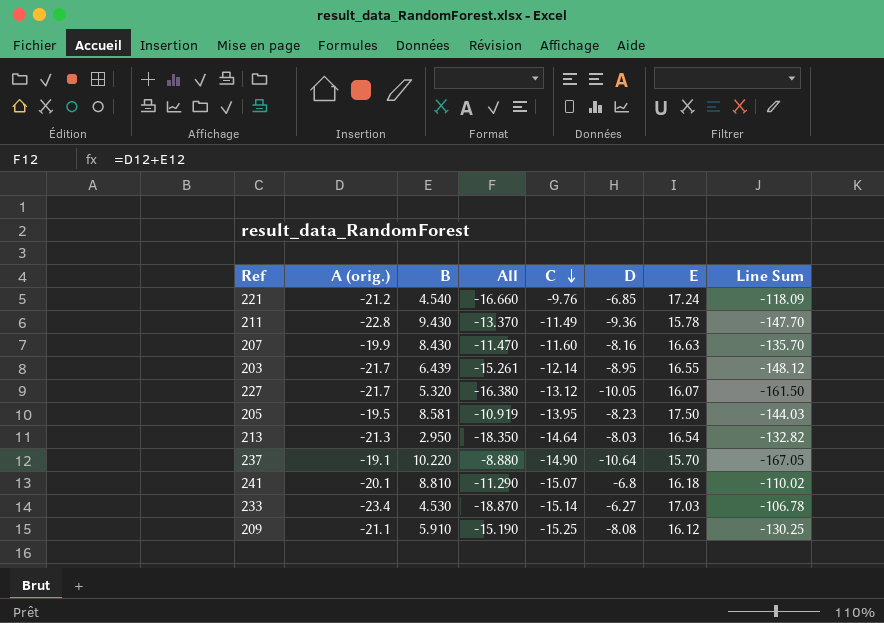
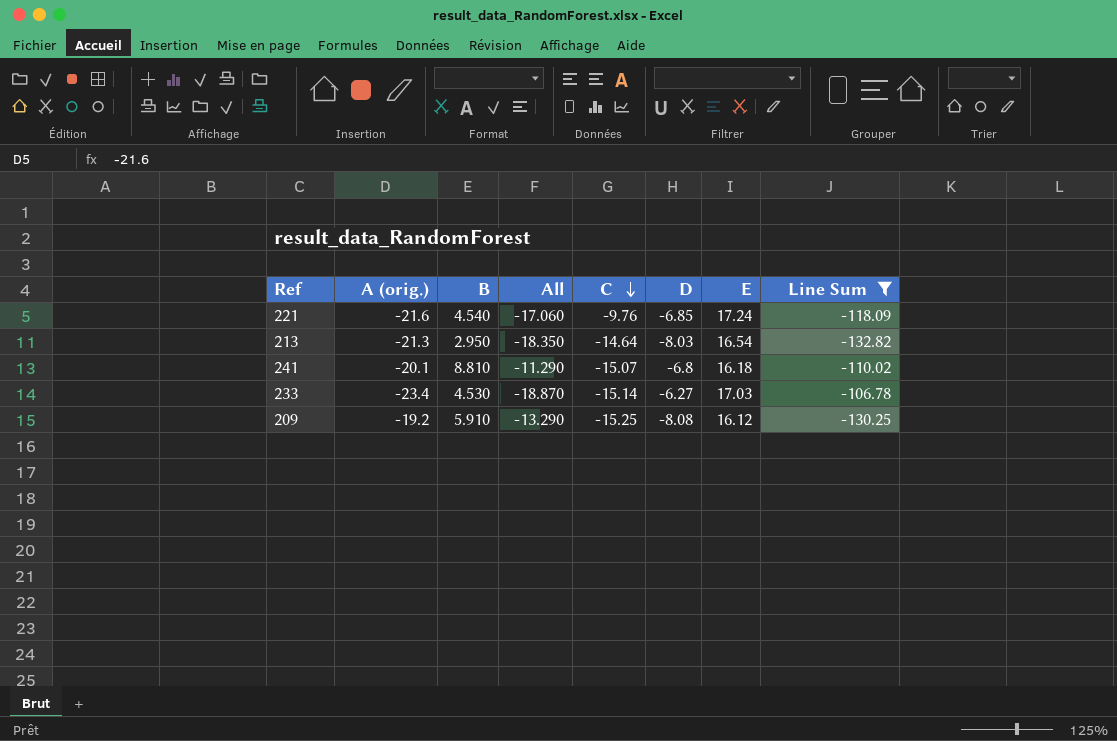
filter: none -> Line Sum >= -132.82
221 | A (orig.): -21.2 -> -21.6
221 | All: -16.660 -> -17.060
209 | A (orig.): -21.1 -> -19.2
209 | All: -15.190 -> -13.290

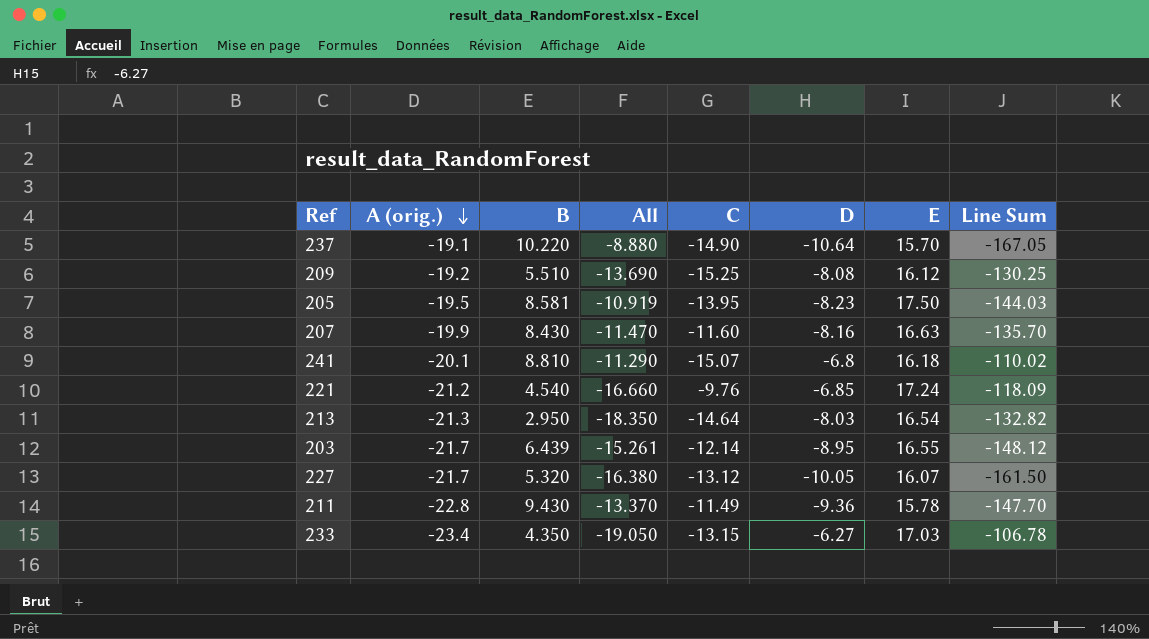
filter: Line Sum >= -132.82 -> none
row order: C descending -> A (orig.) descending
209 | B: 5.910 -> 5.510
209 | All: -13.290 -> -13.690
221 | A (orig.): -21.6 -> -21.2
221 | All: -17.060 -> -16.660
233 | B: 4.530 -> 4.350
233 | All: -18.870 -> -19.050
233 | C: -15.14 -> -13.15

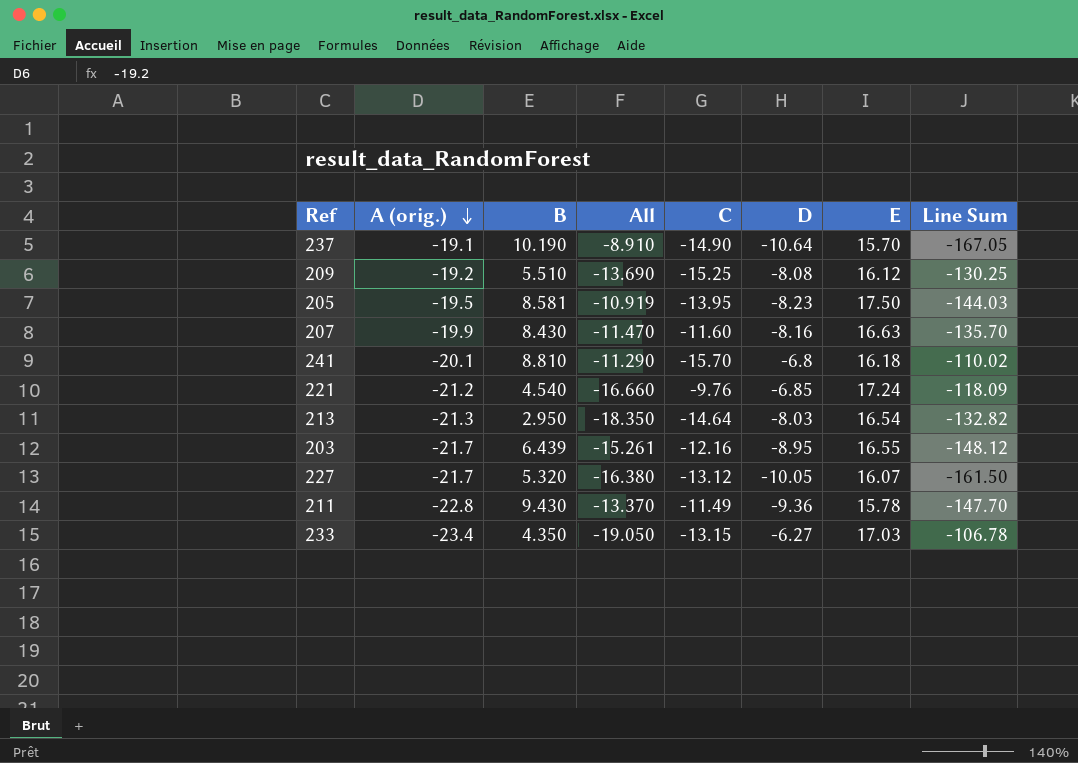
237 | B: 10.220 -> 10.190
237 | All: -8.880 -> -8.910
241 | C: -15.07 -> -15.70
203 | C: -12.14 -> -12.16

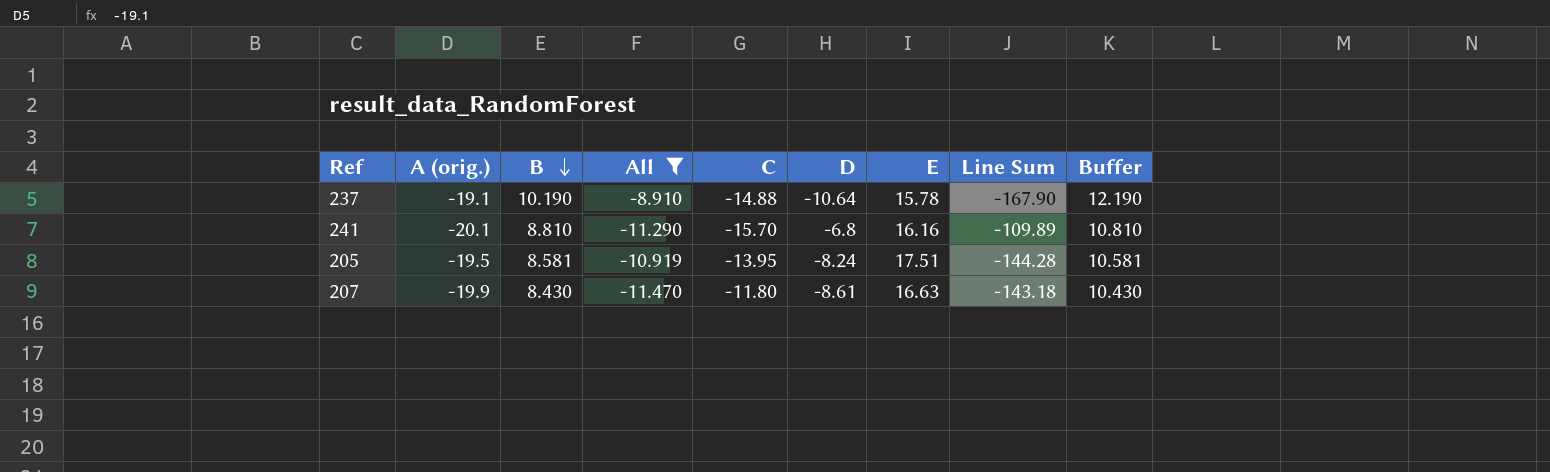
filter: none -> All >= -11.470
row order: A (orig.) descending -> B descending
column Buffer | formula: none -> [B] + 2
237 | C: -14.90 -> -14.88
237 | E: 15.70 -> 15.78
237 | Line Sum: -167.05 -> -167.90
241 | E: 16.18 -> 16.16
241 | Line Sum: -110.02 -> -109.89
205 | D: -8.23 -> -8.24
205 | E: 17.50 -> 17.51
205 | Line Sum: -144.03 -> -144.28
207 | C: -11.60 -> -11.80
207 | D: -8.16 -> -8.61
207 | Line Sum: -135.70 -> -143.18

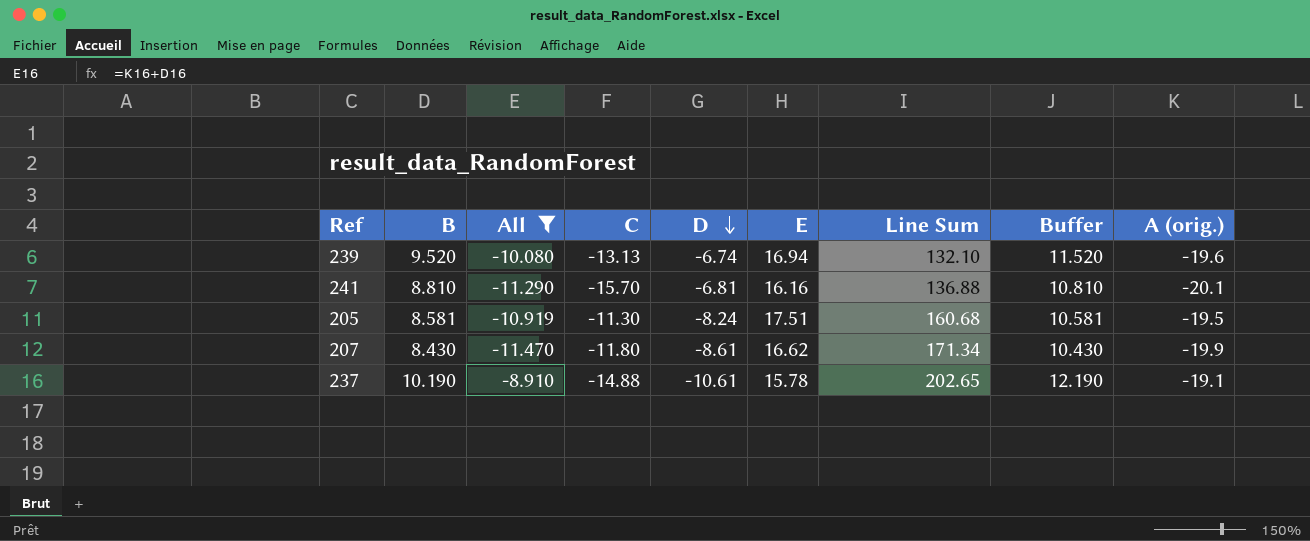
row order: B descending -> D descending
column Line Sum | formula: [D] * [E] -> [D] * [A (orig.)]
column A (orig.) | position: 2 -> 9
row 239: none -> 9.520 | -10.080 | -13.13 | -6.74 | 16.94 | 132.10 | 11.520 | -19.6
241 | D: -6.8 -> -6.81
205 | C: -13.95 -> -11.30
207 | E: 16.63 -> 16.62
237 | D: -10.64 -> -10.61

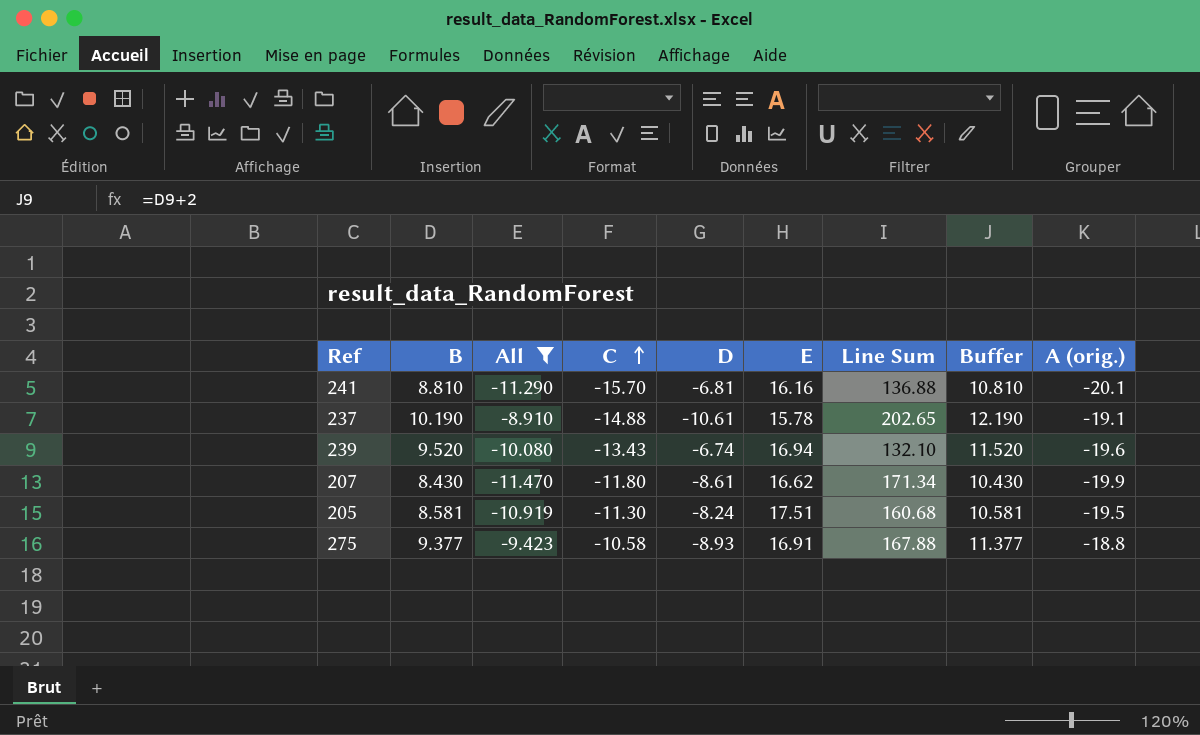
row order: D descending -> C ascending
239 | C: -13.13 -> -13.43
row 275: none -> 9.377 | -9.423 | -10.58 | -8.93 | 16.91 | 167.88 | 11.377 | -18.8

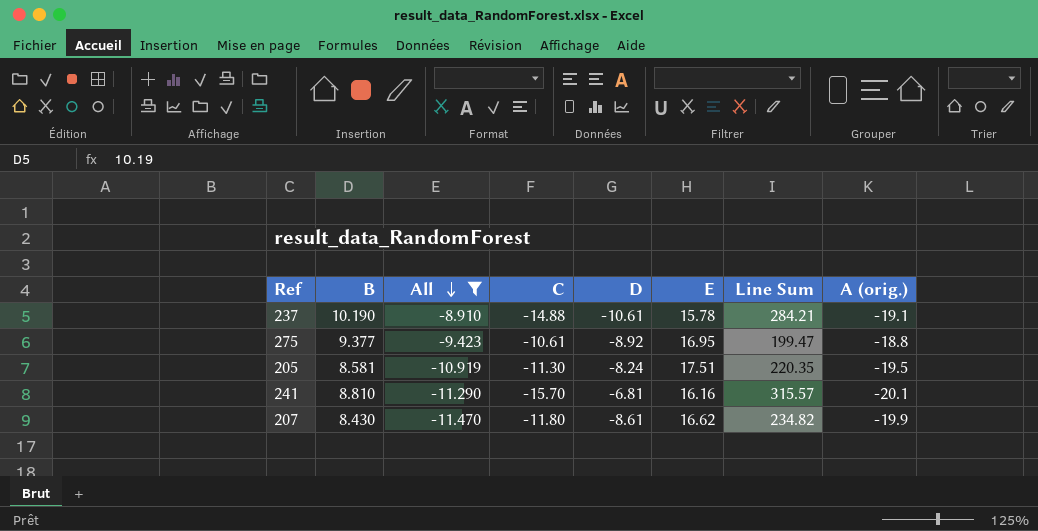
row order: C ascending -> All descending
column Buffer | formula: [B] + 2 -> none
column Line Sum | formula: [D] * [A (orig.)] -> [C] * [A (orig.)]
row 239: 9.520 | -10.080 | -13.43 | -6.74 | 16.94 | 132.10 | 11.520 | -19.6 -> none
275 | C: -10.58 -> -10.61
275 | D: -8.93 -> -8.92
275 | E: 16.91 -> 16.95

